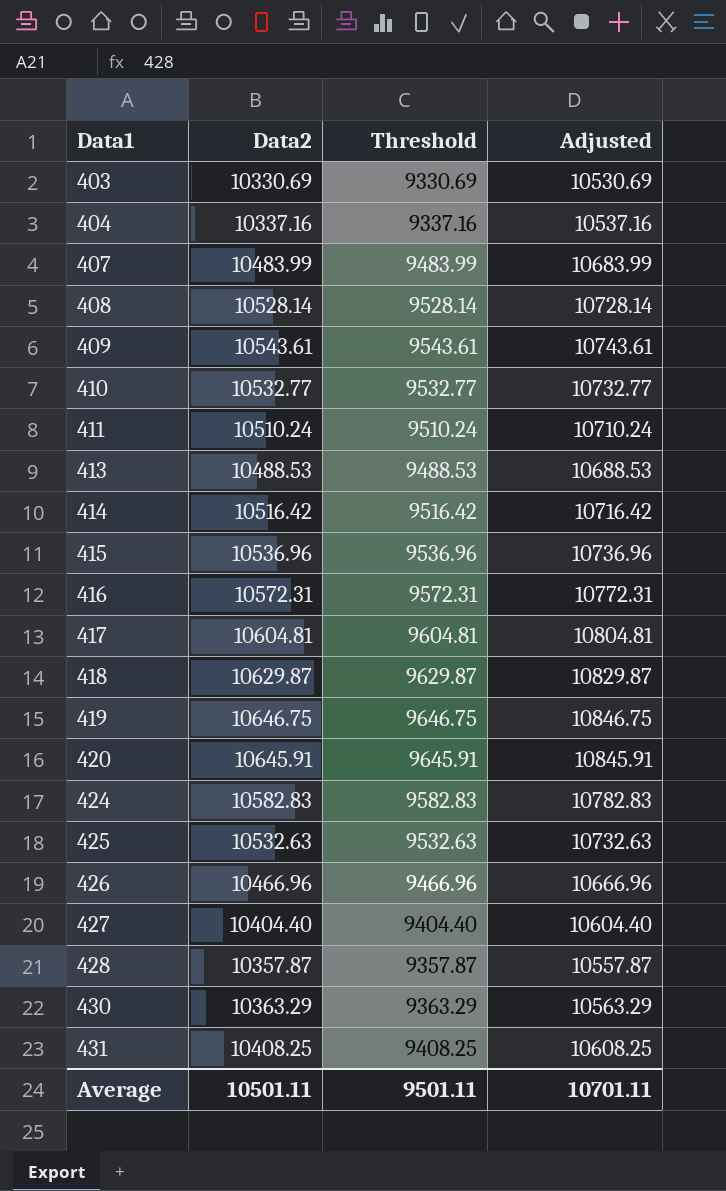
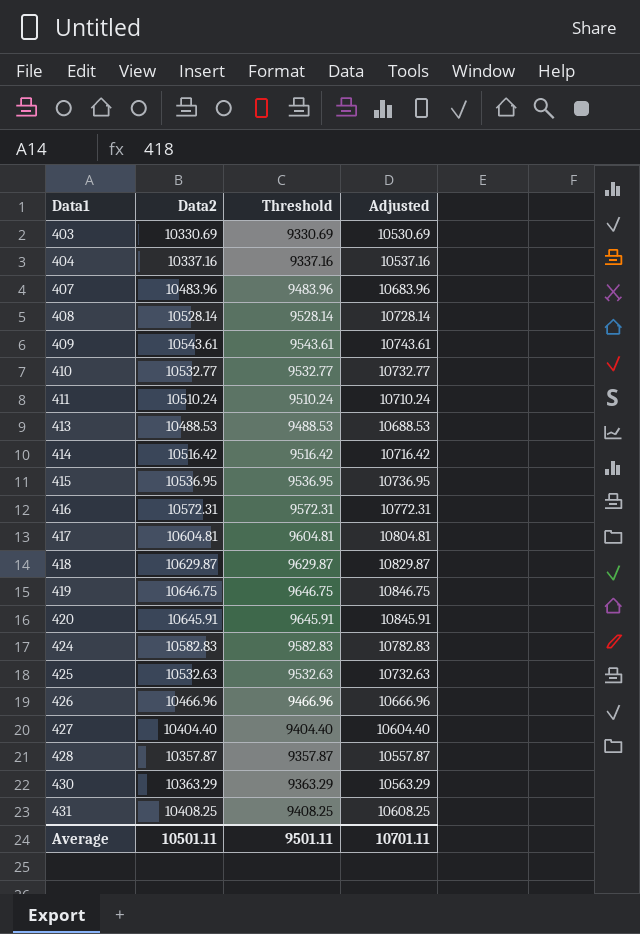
407 | Data2: 10483.99 -> 10483.96
407 | Threshold: 9483.99 -> 9483.96
407 | Adjusted: 10683.99 -> 10683.96
415 | Data2: 10536.96 -> 10536.95
415 | Threshold: 9536.96 -> 9536.95
415 | Adjusted: 10736.96 -> 10736.95

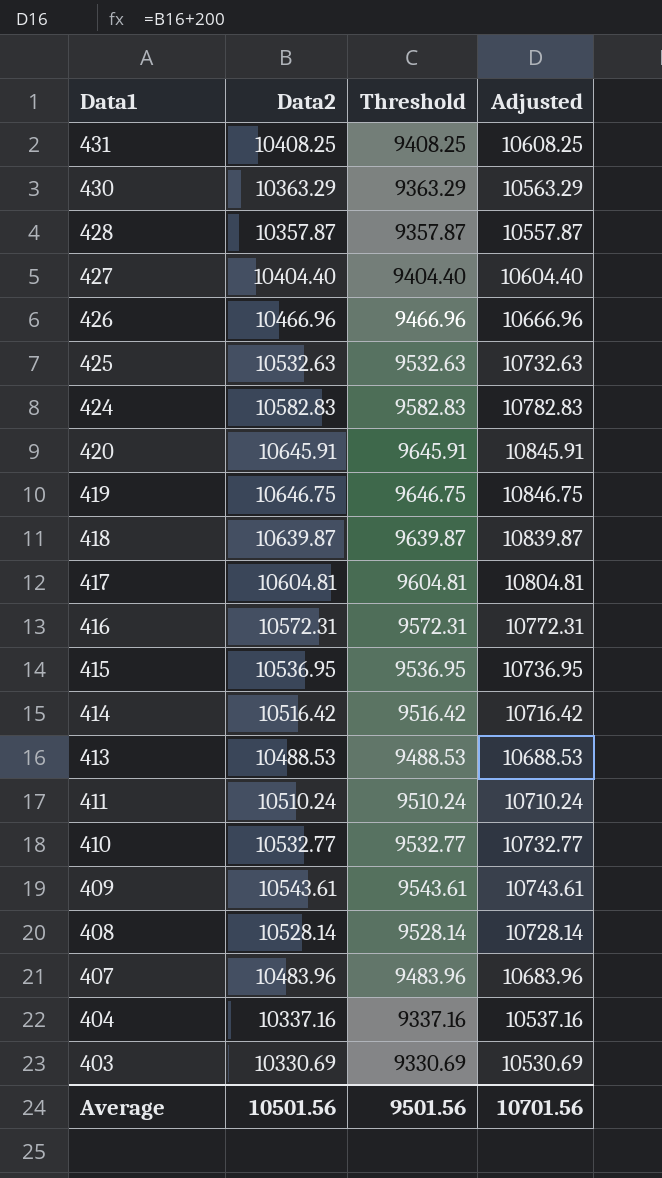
row order: Data1 ascending -> Data1 descending
418 | Data2: 10629.87 -> 10639.87
418 | Threshold: 9629.87 -> 9639.87
418 | Adjusted: 10829.87 -> 10839.87
Average | Data2: 10501.11 -> 10501.56
Average | Threshold: 9501.11 -> 9501.56
Average | Adjusted: 10701.11 -> 10701.56

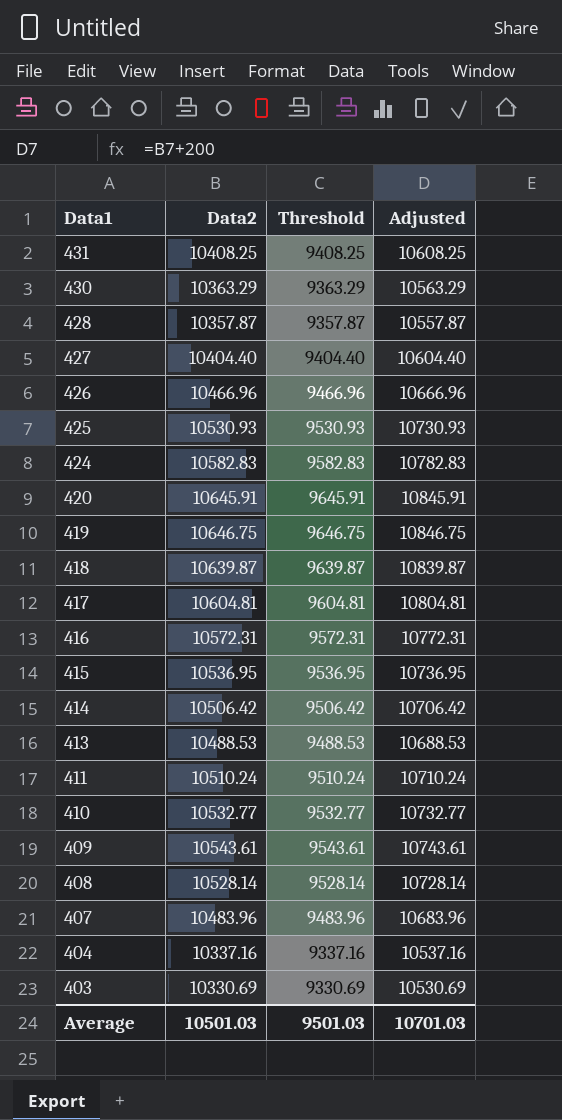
425 | Data2: 10532.63 -> 10530.93
425 | Threshold: 9532.63 -> 9530.93
425 | Adjusted: 10732.63 -> 10730.93
414 | Data2: 10516.42 -> 10506.42
414 | Threshold: 9516.42 -> 9506.42
414 | Adjusted: 10716.42 -> 10706.42
Average | Data2: 10501.56 -> 10501.03
Average | Threshold: 9501.56 -> 9501.03
Average | Adjusted: 10701.56 -> 10701.03

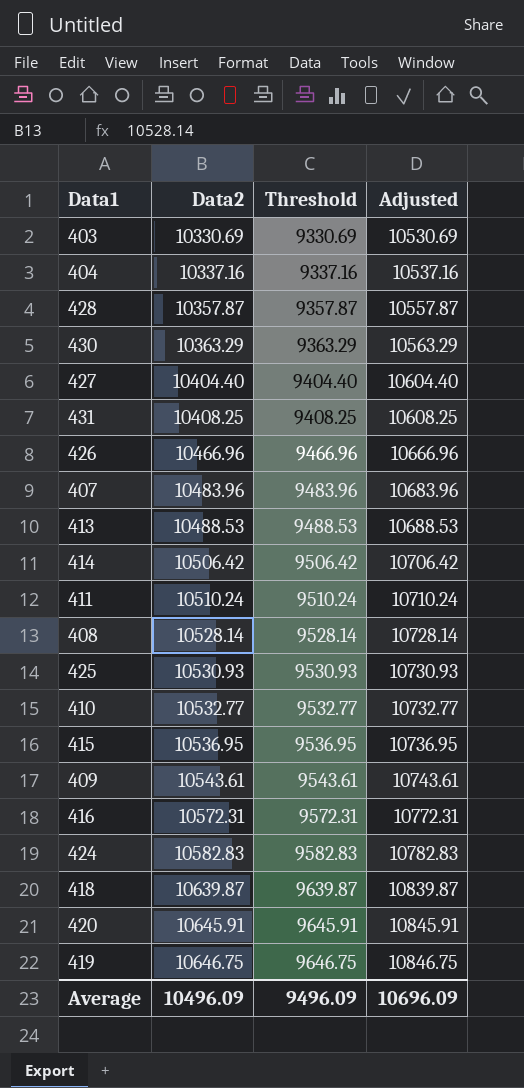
row order: Data1 descending -> Data2 ascending
row 417: 10604.81 | 9604.81 | 10804.81 -> none
Average | Data2: 10501.03 -> 10496.09
Average | Threshold: 9501.03 -> 9496.09
Average | Adjusted: 10701.03 -> 10696.09

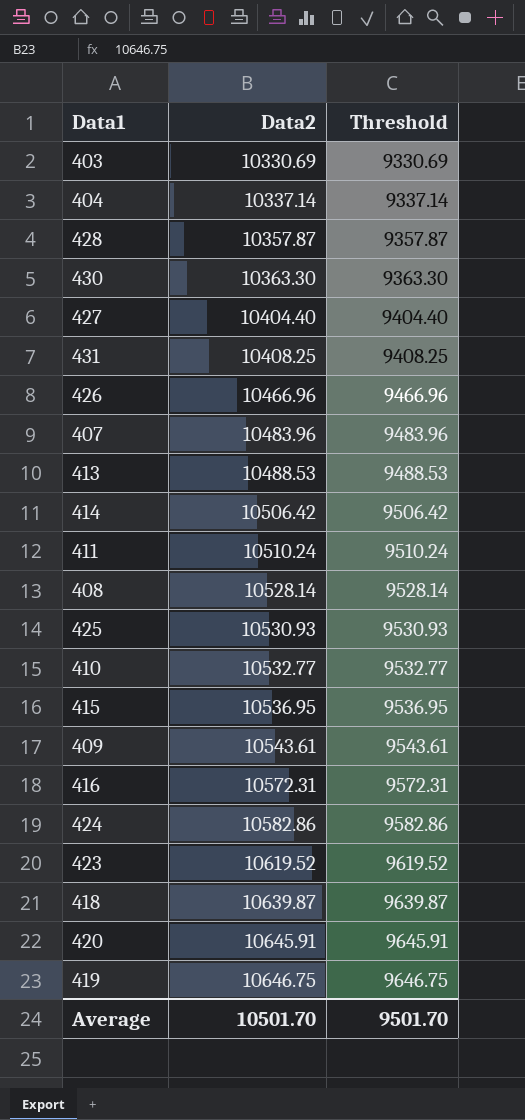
column Adjusted | formula: [Data2] + 200 -> none
404 | Data2: 10337.16 -> 10337.14
404 | Threshold: 9337.16 -> 9337.14
430 | Data2: 10363.29 -> 10363.30
430 | Threshold: 9363.29 -> 9363.30
424 | Data2: 10582.83 -> 10582.86
424 | Threshold: 9582.83 -> 9582.86
row 423: none -> 10619.52 | 9619.52
Average | Data2: 10496.09 -> 10501.70
Average | Threshold: 9496.09 -> 9501.70

